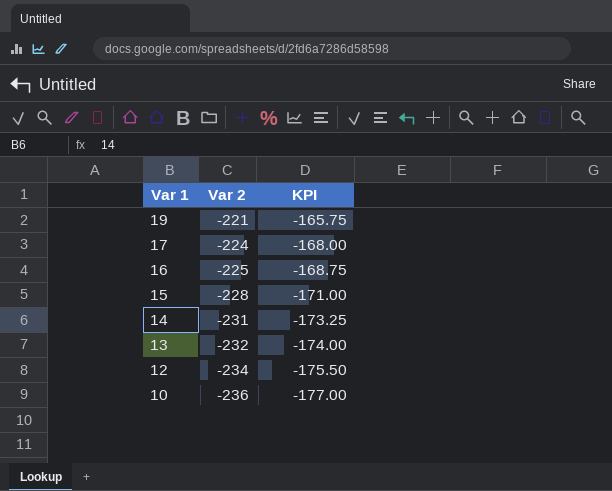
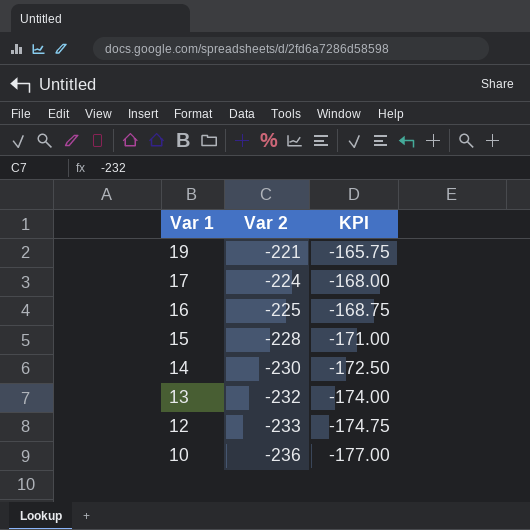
14 | Var 2: -231 -> -230
14 | KPI: -173.25 -> -172.50
12 | Var 2: -234 -> -233
12 | KPI: -175.50 -> -174.75

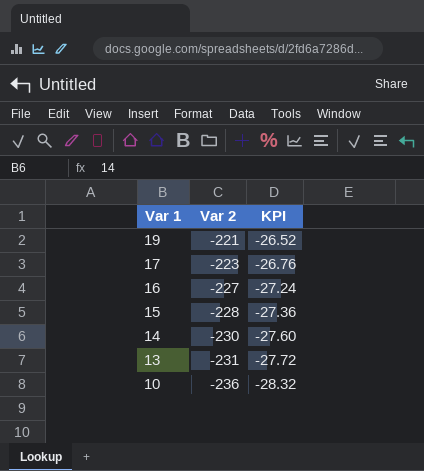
column KPI | formula: [Var 2] * 0.75 -> [Var 2] * 0.12
row 12: -233 | -174.75 -> none
17 | Var 2: -224 -> -223
16 | Var 2: -225 -> -227
13 | Var 2: -232 -> -231

